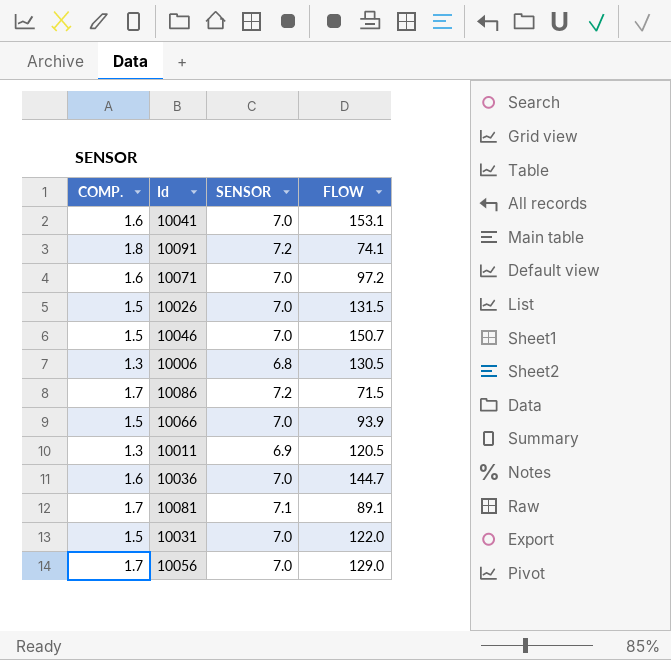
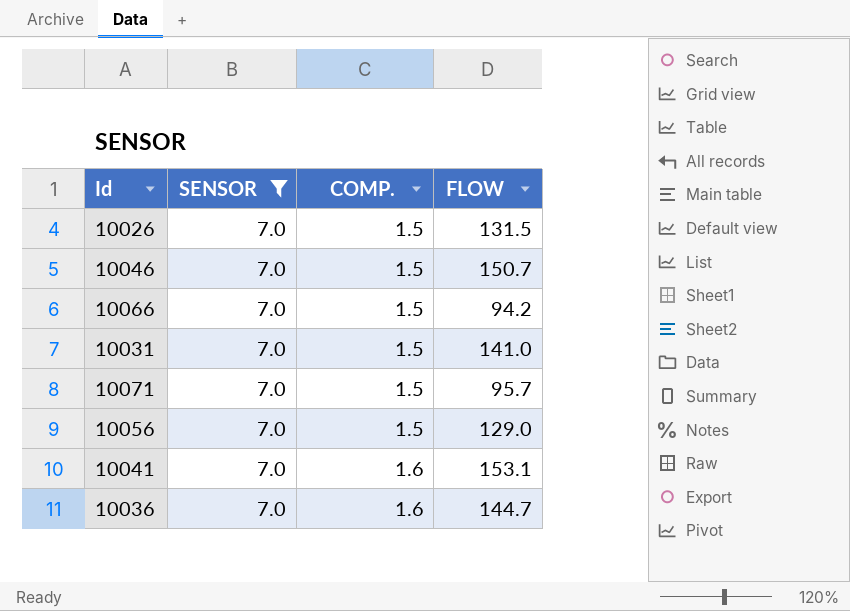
filter: none -> SENSOR = 7.0
row order: none -> COMP. ascending
column COMP. | position: 1 -> 3
10066 | FLOW: 93.9 -> 94.2
10031 | FLOW: 122.0 -> 141.0
10071 | COMP.: 1.6 -> 1.5
10071 | FLOW: 97.2 -> 95.7
10056 | COMP.: 1.7 -> 1.5

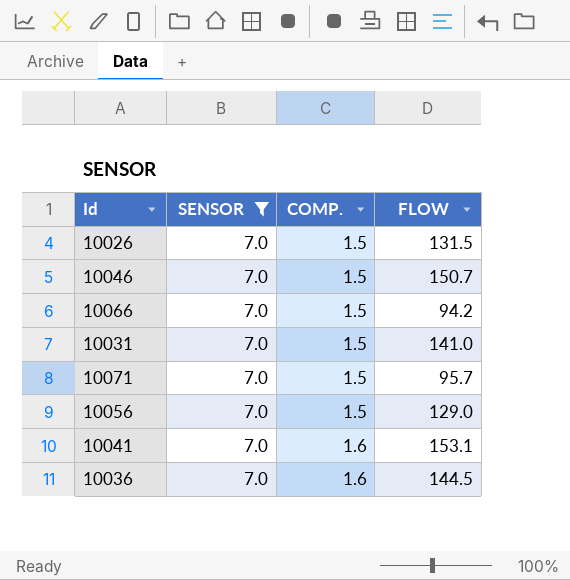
10036 | FLOW: 144.7 -> 144.5

